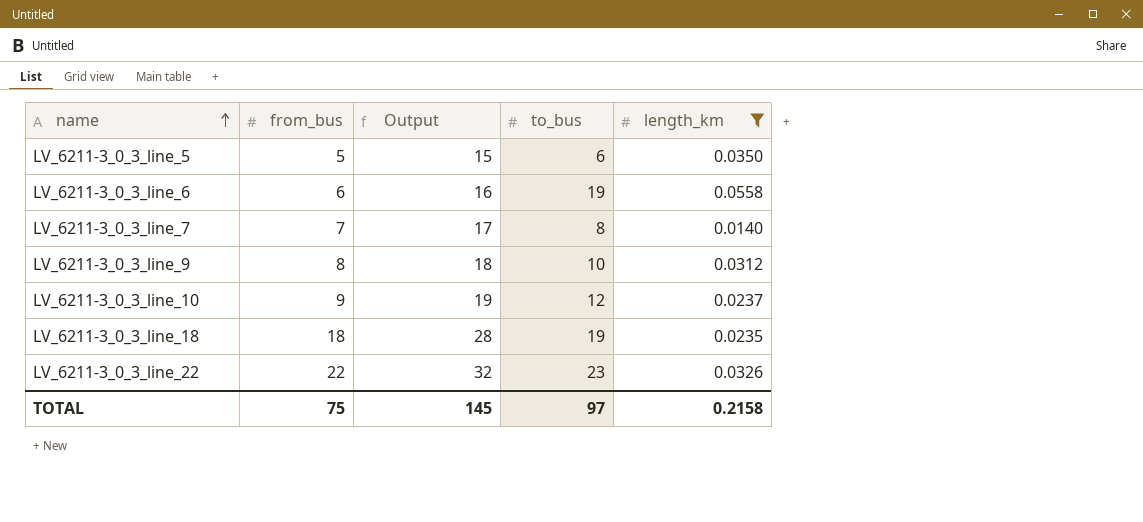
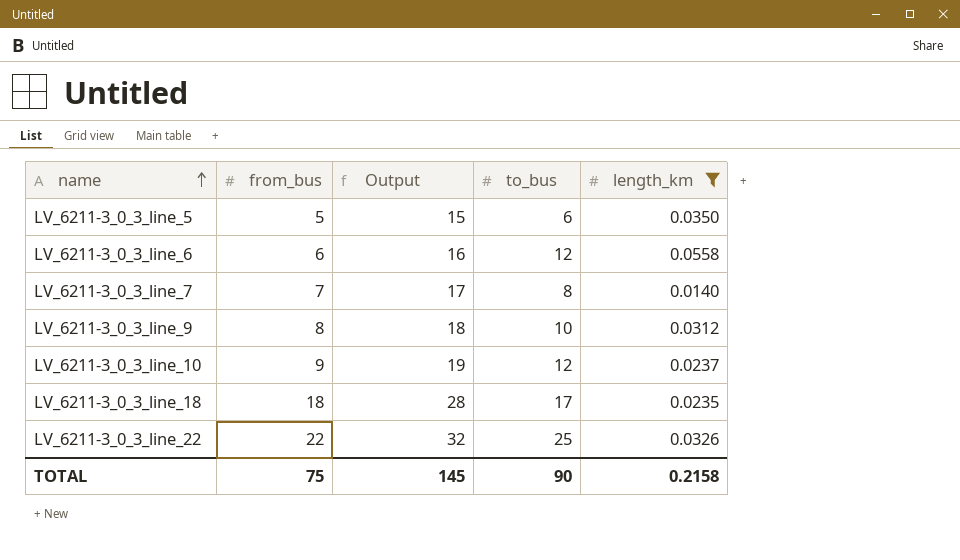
LV_6211-3_0_3_line_6 | to_bus: 19 -> 12
LV_6211-3_0_3_line_18 | to_bus: 19 -> 17
LV_6211-3_0_3_line_22 | to_bus: 23 -> 25
TOTAL | to_bus: 97 -> 90

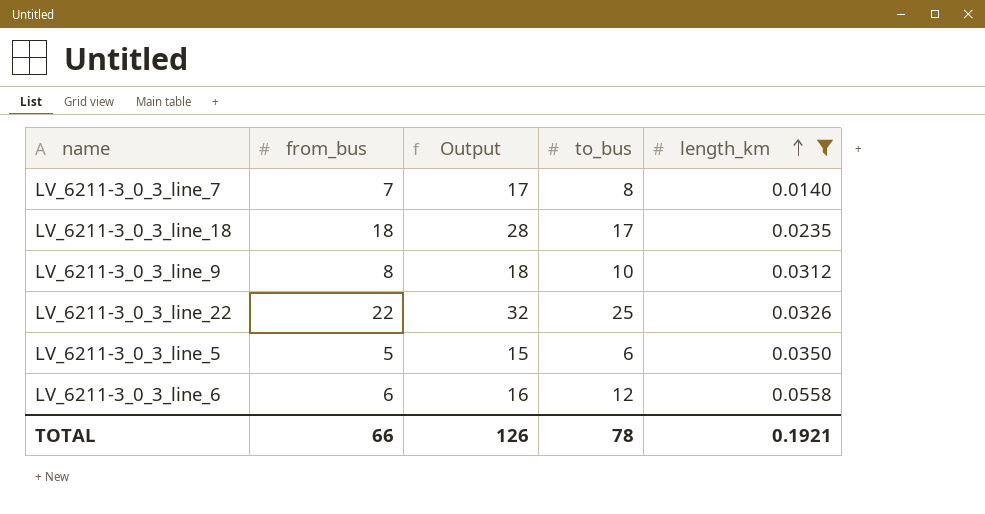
row order: name ascending -> length_km ascending
row LV_6211-3_0_3_line_10: 9 | 19 | 12 | 0.0237 -> none
TOTAL | from_bus: 75 -> 66
TOTAL | Output: 145 -> 126
TOTAL | to_bus: 90 -> 78
TOTAL | length_km: 0.2158 -> 0.1921

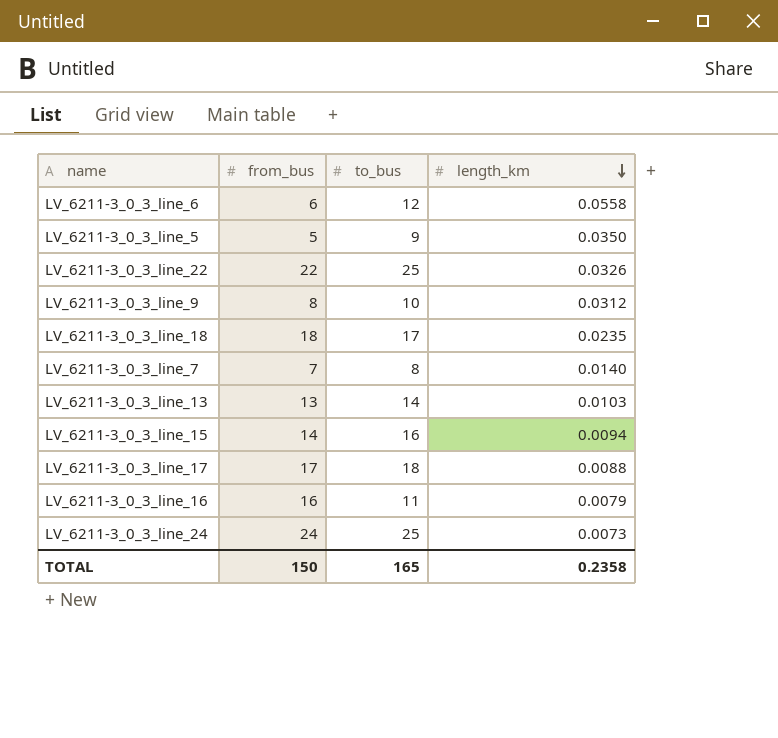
filter: length_km >= 0.0140 -> none
row order: length_km ascending -> length_km descending
column Output | formula: [from_bus] + 10 -> none
LV_6211-3_0_3_line_5 | to_bus: 6 -> 9
TOTAL | from_bus: 66 -> 150
TOTAL | to_bus: 78 -> 165
TOTAL | length_km: 0.1921 -> 0.2358

